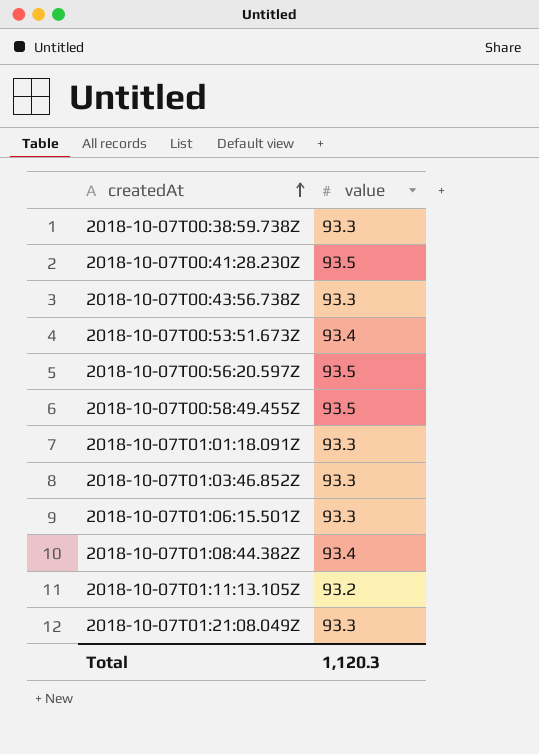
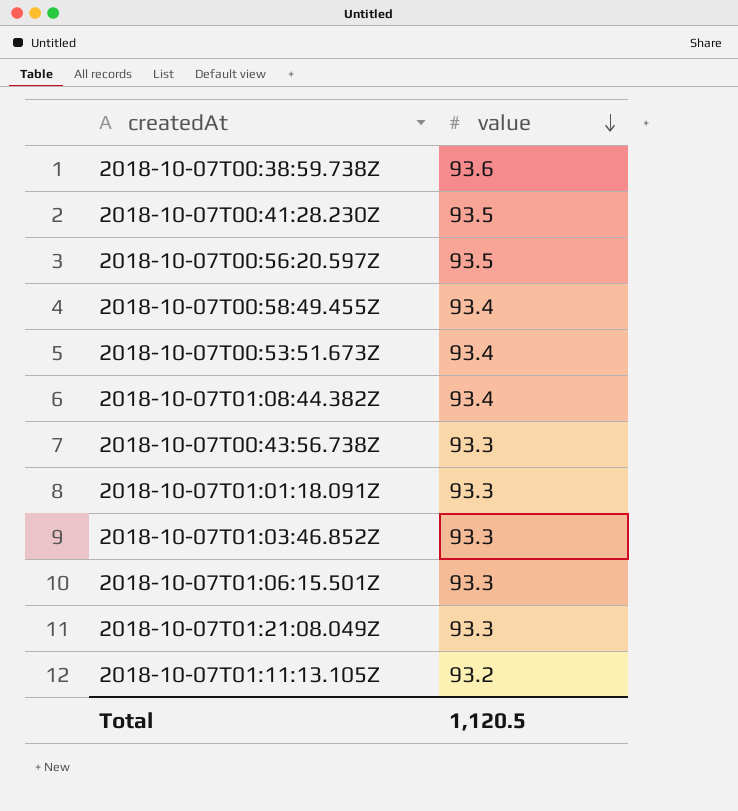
row order: createdAt ascending -> value descending
2018-10-07T00:38:59.738Z | value: 93.3 -> 93.6
2018-10-07T00:58:49.455Z | value: 93.5 -> 93.4
Total | value: 1,120.3 -> 1,120.5

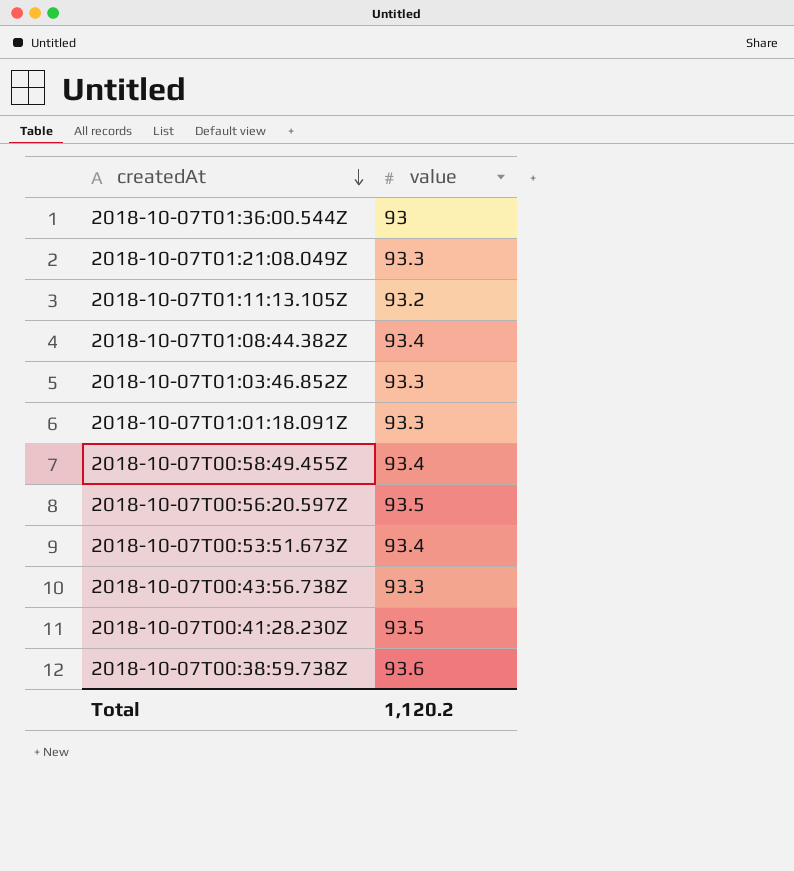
row order: value descending -> createdAt descending
row 2018-10-07T01:06:15.501Z: 93.3 -> none
row 2018-10-07T01:36:00.544Z: none -> 93
Total | value: 1,120.5 -> 1,120.2

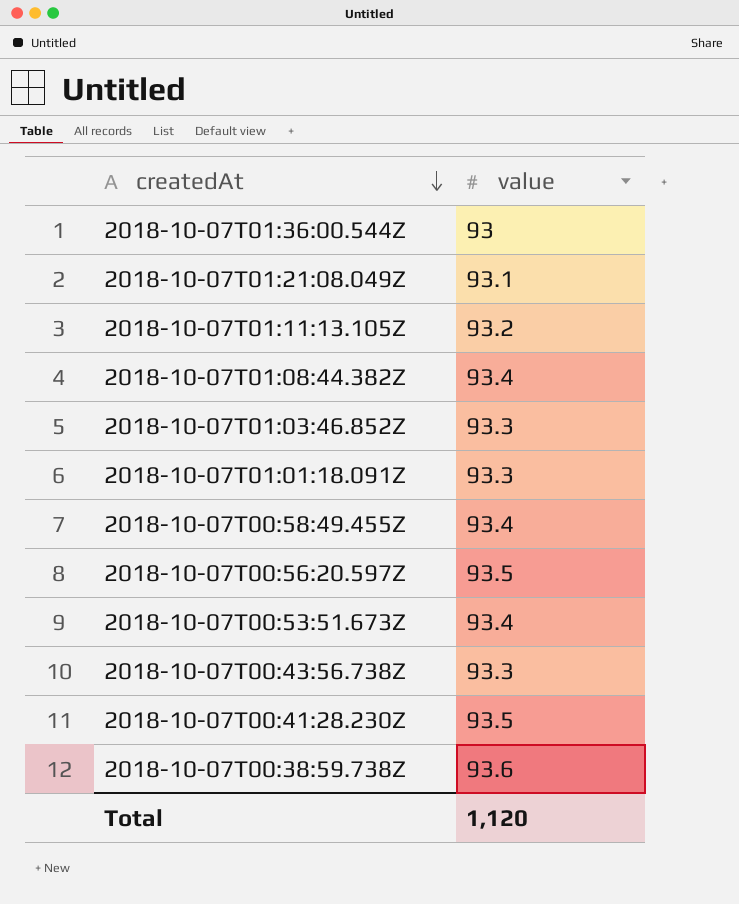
2018-10-07T01:21:08.049Z | value: 93.3 -> 93.1
Total | value: 1,120.2 -> 1,120

